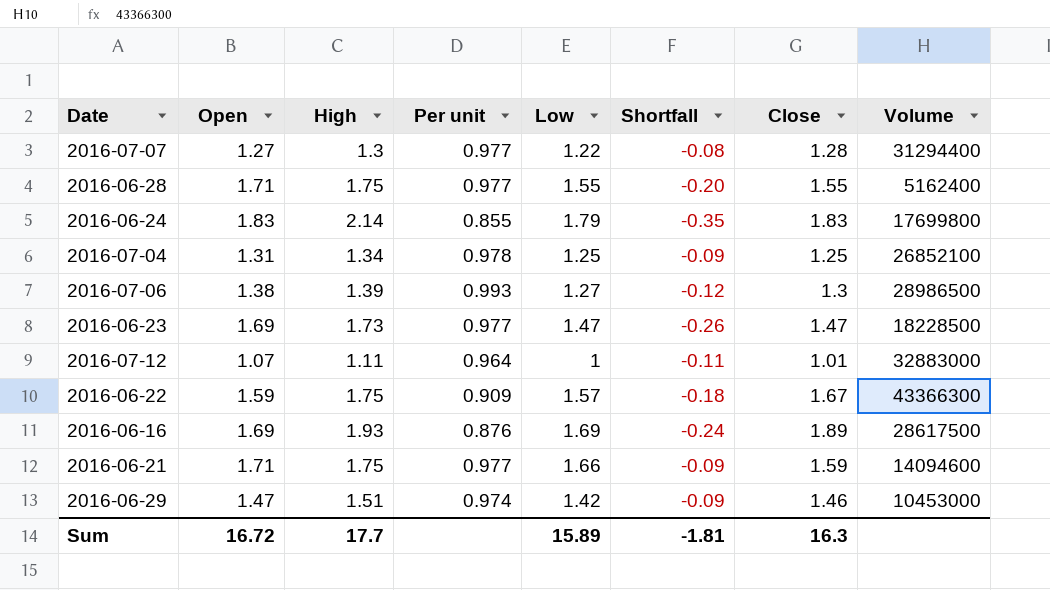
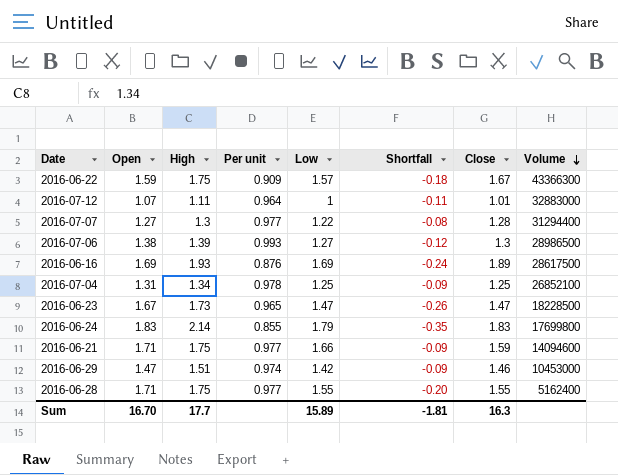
row order: none -> Volume descending
2016-06-23 | Open: 1.69 -> 1.67
2016-06-23 | Per unit: 0.977 -> 0.965
Sum | Open: 16.72 -> 16.70

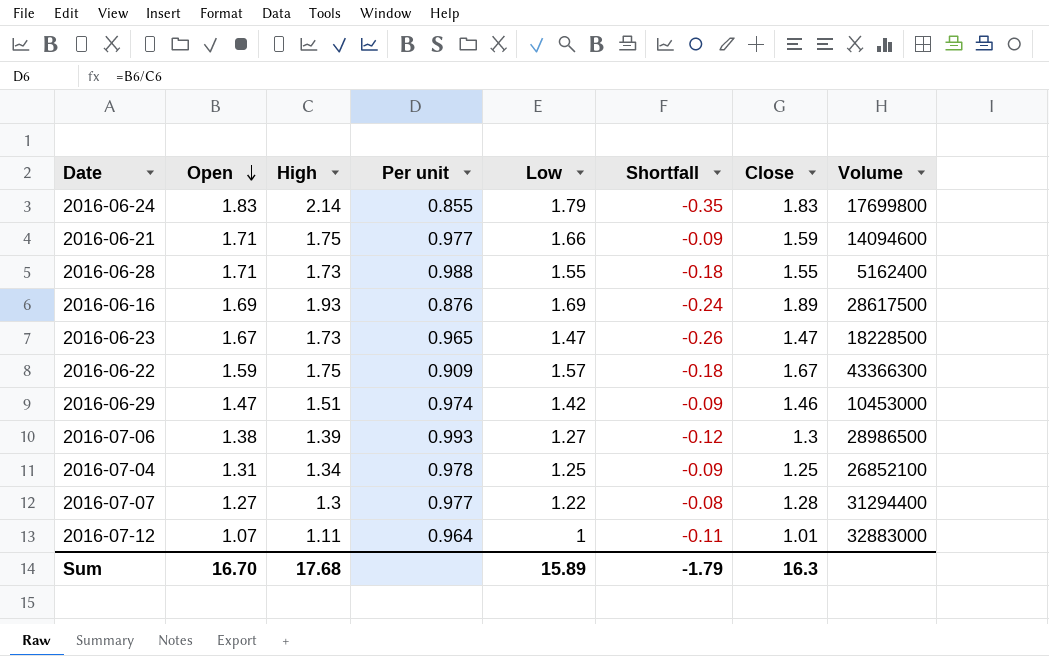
row order: Volume descending -> Open descending
2016-06-28 | High: 1.75 -> 1.73
2016-06-28 | Per unit: 0.977 -> 0.988
2016-06-28 | Shortfall: -0.20 -> -0.18
Sum | High: 17.7 -> 17.68
Sum | Shortfall: -1.81 -> -1.79

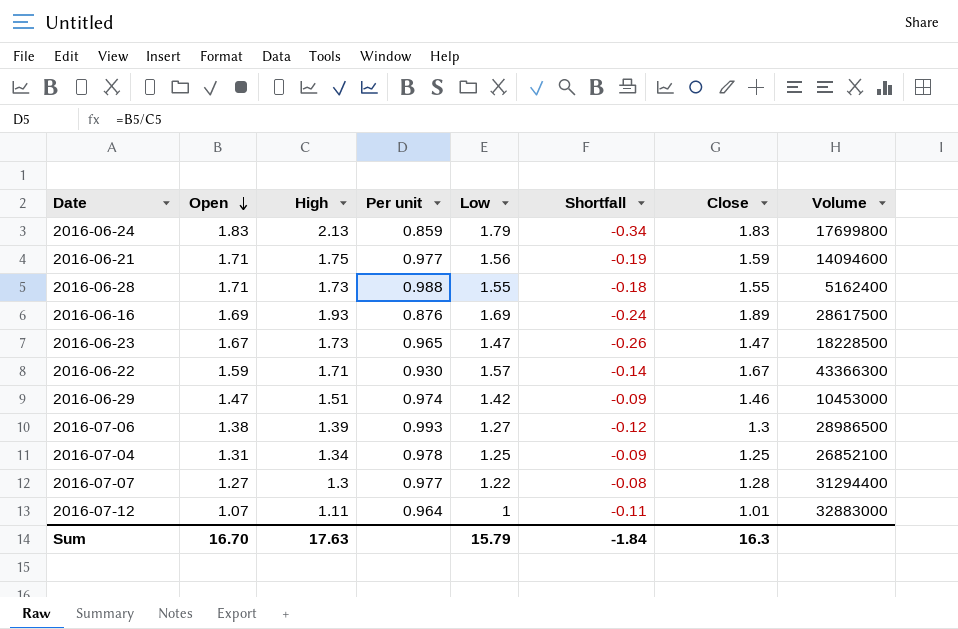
2016-06-24 | High: 2.14 -> 2.13
2016-06-24 | Per unit: 0.855 -> 0.859
2016-06-24 | Shortfall: -0.35 -> -0.34
2016-06-21 | Low: 1.66 -> 1.56
2016-06-21 | Shortfall: -0.09 -> -0.19
2016-06-22 | High: 1.75 -> 1.71
2016-06-22 | Per unit: 0.909 -> 0.930
2016-06-22 | Shortfall: -0.18 -> -0.14
Sum | High: 17.68 -> 17.63
Sum | Low: 15.89 -> 15.79
Sum | Shortfall: -1.79 -> -1.84

